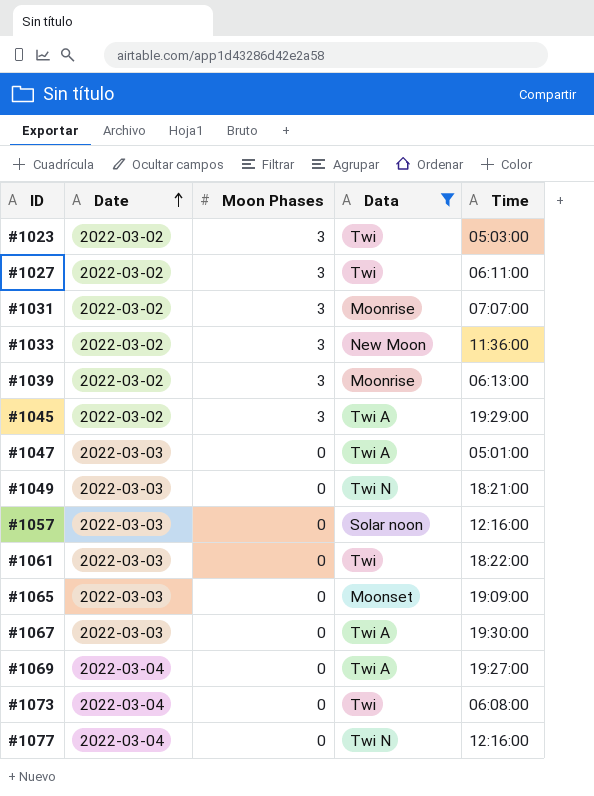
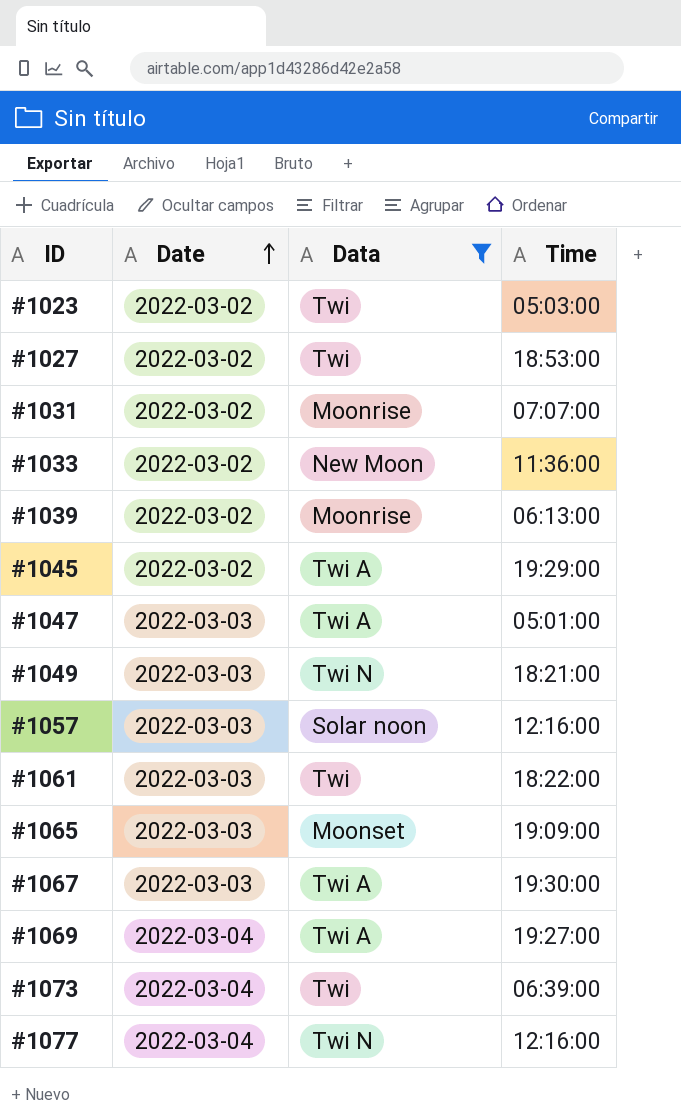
column Moon Phases | position: 3 -> none
#1027 | Time: 06:11:00 -> 18:53:00
#1073 | Time: 06:08:00 -> 06:39:00

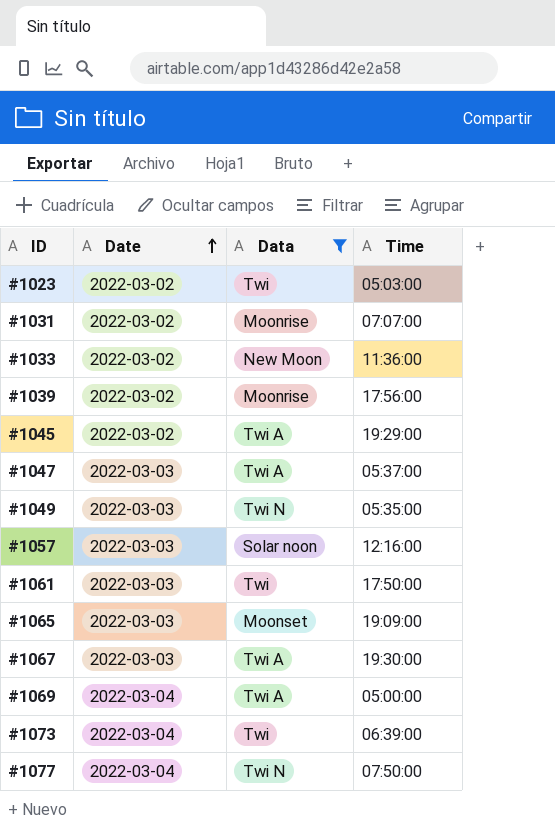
row #1027: 2022-03-02 | Twi | 18:53:00 -> none
#1039 | Time: 06:13:00 -> 17:56:00
#1047 | Time: 05:01:00 -> 05:37:00
#1049 | Time: 18:21:00 -> 05:35:00
#1061 | Time: 18:22:00 -> 17:50:00
#1069 | Time: 19:27:00 -> 05:00:00
#1077 | Time: 12:16:00 -> 07:50:00

